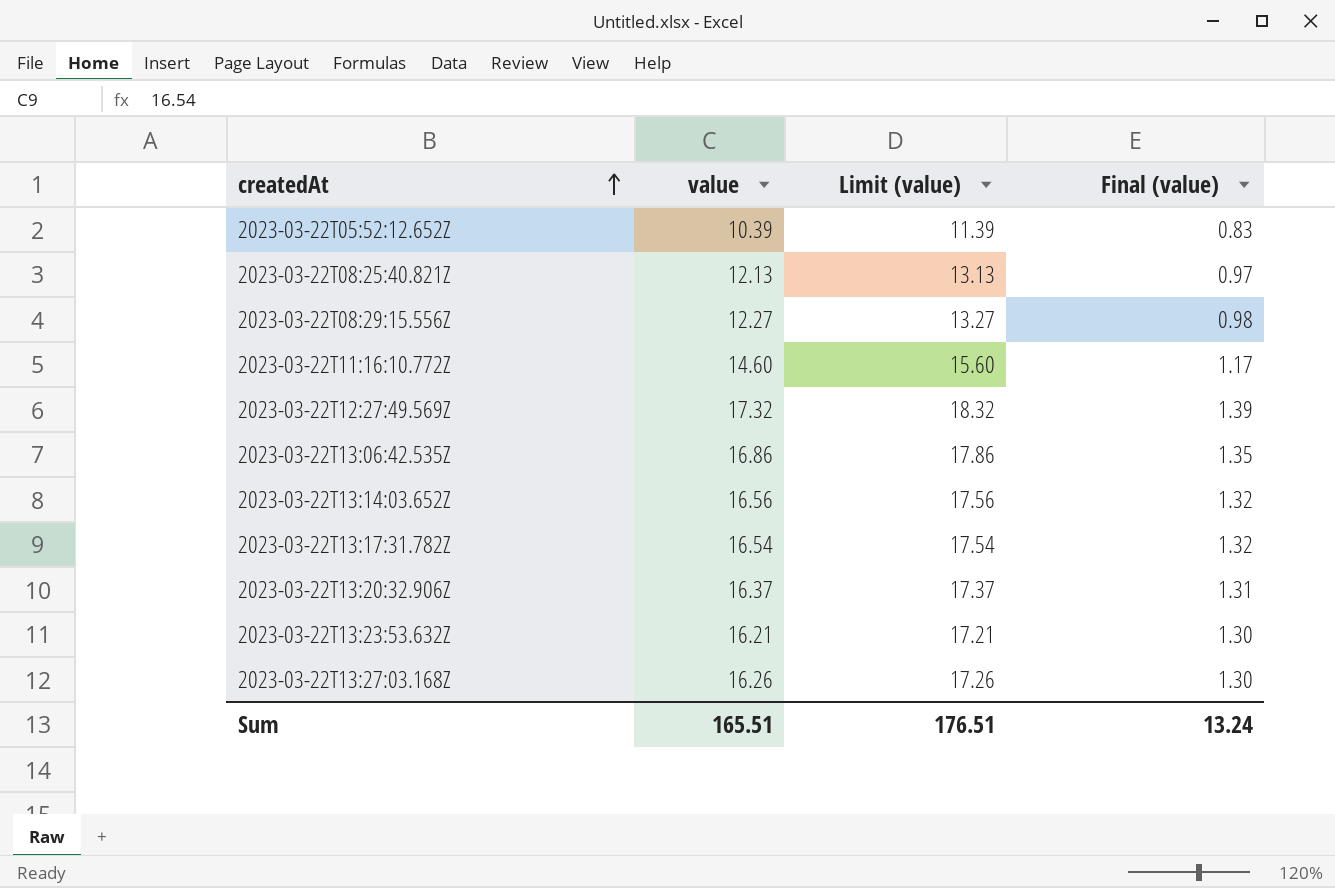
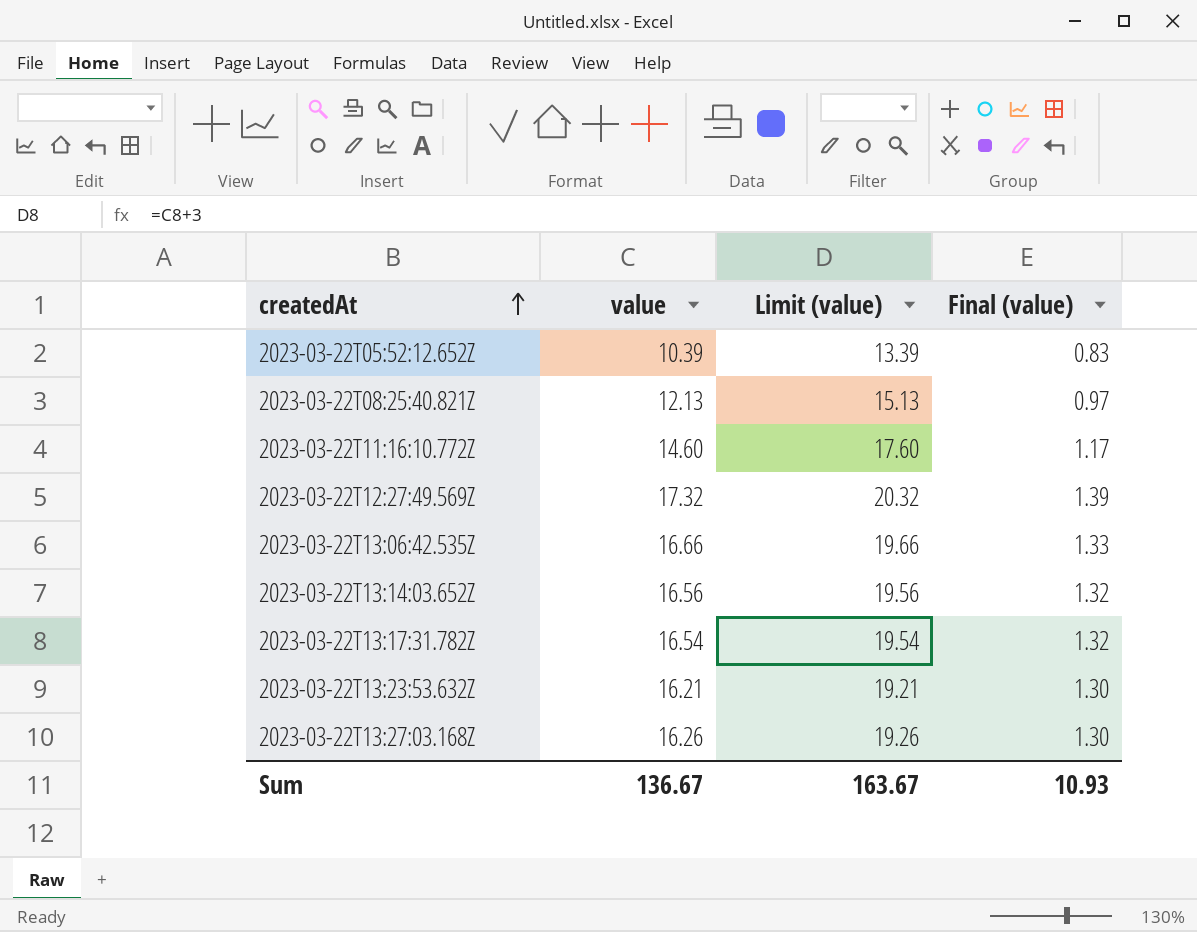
column Limit (value) | formula: [value] + 1 -> [value] + 3
row 2023-03-22T08:29:15.556Z: 12.27 | 13.27 | 0.98 -> none
row 2023-03-22T13:20:32.906Z: 16.37 | 17.37 | 1.31 -> none
2023-03-22T13:06:42.535Z | value: 16.86 -> 16.66
2023-03-22T13:06:42.535Z | Final (value): 1.35 -> 1.33
Sum | value: 165.51 -> 136.67
Sum | Limit (value): 176.51 -> 163.67
Sum | Final (value): 13.24 -> 10.93

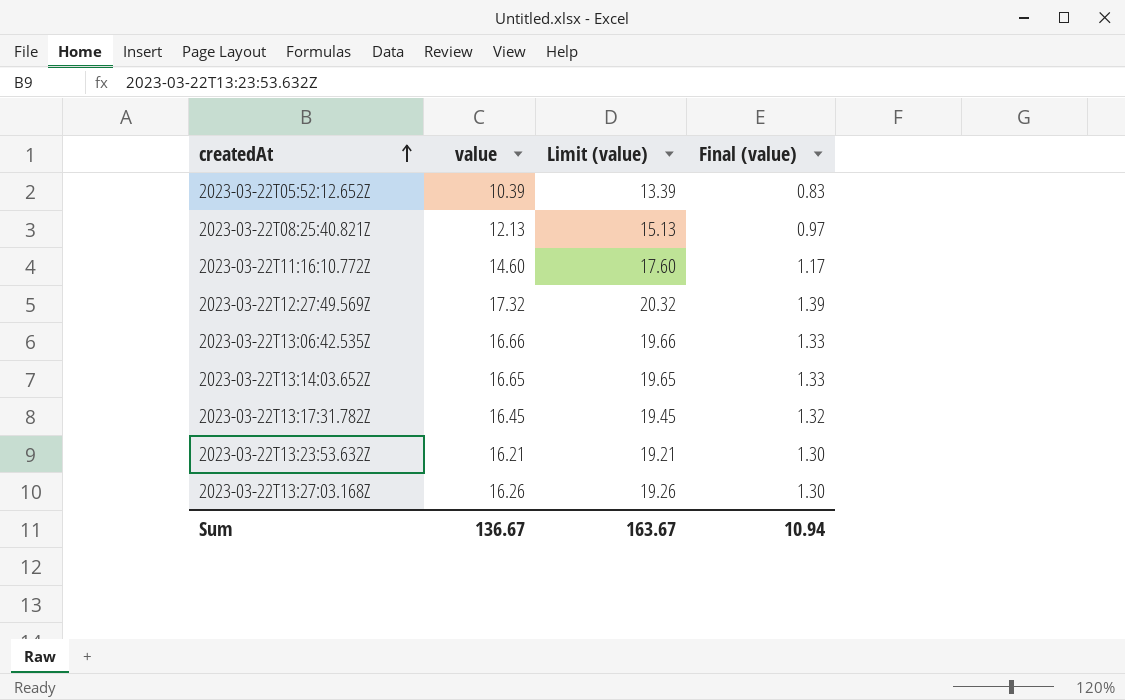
2023-03-22T13:14:03.652Z | value: 16.56 -> 16.65
2023-03-22T13:14:03.652Z | Limit (value): 19.56 -> 19.65
2023-03-22T13:14:03.652Z | Final (value): 1.32 -> 1.33
2023-03-22T13:17:31.782Z | value: 16.54 -> 16.45
2023-03-22T13:17:31.782Z | Limit (value): 19.54 -> 19.45
Sum | Final (value): 10.93 -> 10.94

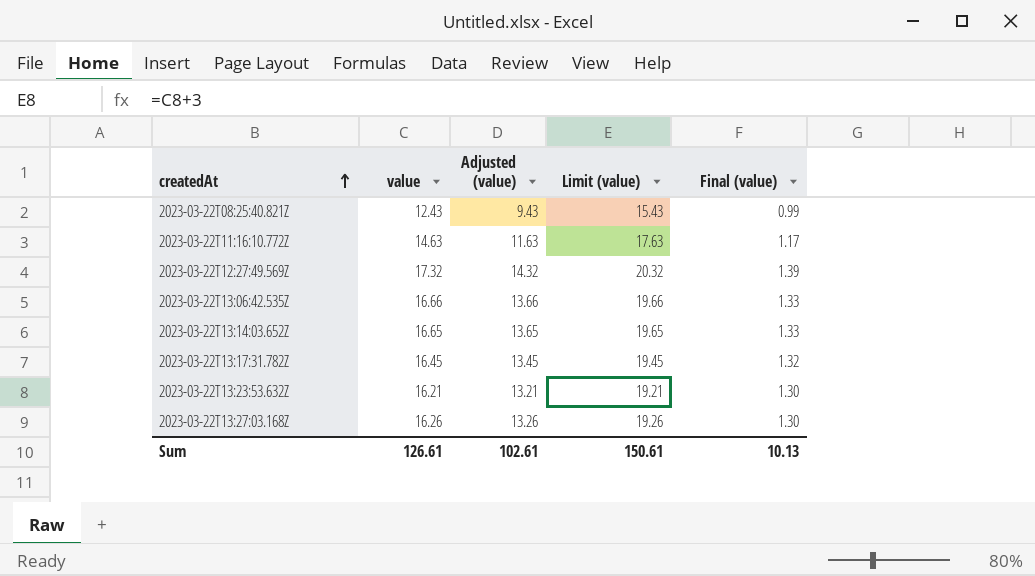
column Adjusted (value) | formula: none -> [value] - 3
row 2023-03-22T05:52:12.652Z: 10.39 | 13.39 | 0.83 -> none
2023-03-22T08:25:40.821Z | value: 12.13 -> 12.43
2023-03-22T08:25:40.821Z | Limit (value): 15.13 -> 15.43
2023-03-22T08:25:40.821Z | Final (value): 0.97 -> 0.99
2023-03-22T11:16:10.772Z | value: 14.60 -> 14.63
2023-03-22T11:16:10.772Z | Limit (value): 17.60 -> 17.63
Sum | value: 136.67 -> 126.61
Sum | Limit (value): 163.67 -> 150.61
Sum | Final (value): 10.94 -> 10.13

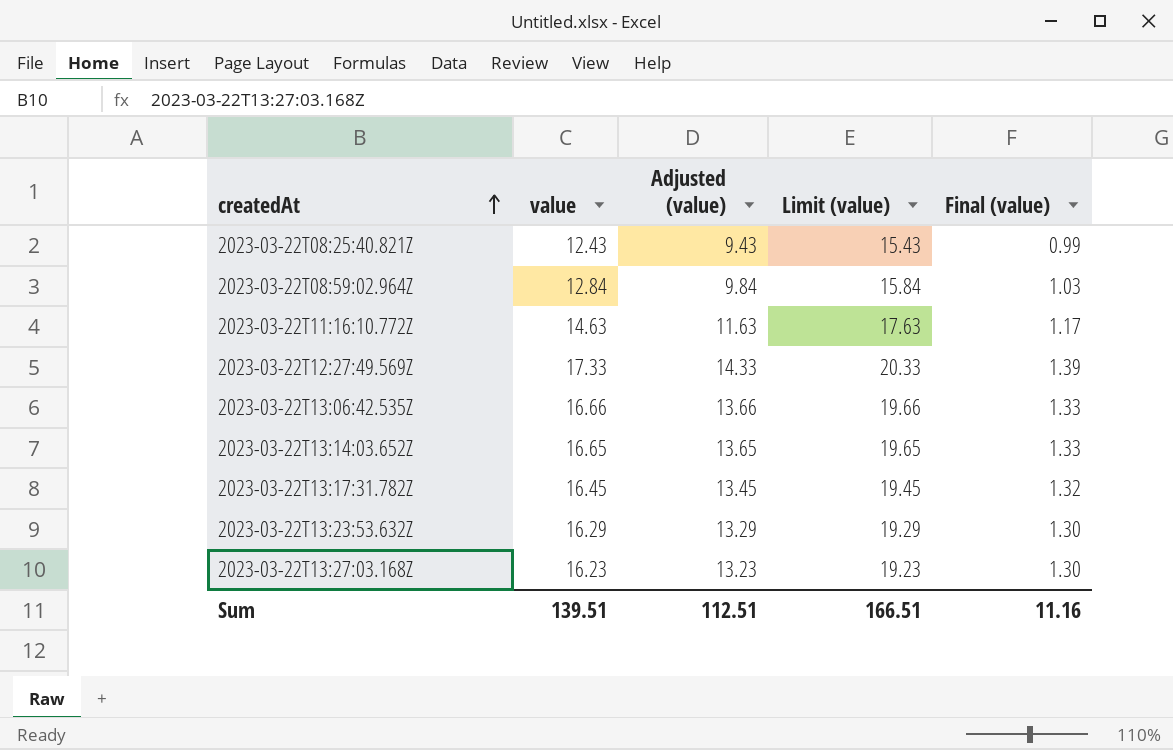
row 2023-03-22T08:59:02.964Z: none -> 12.84 | 9.84 | 15.84 | 1.03
2023-03-22T12:27:49.569Z | value: 17.32 -> 17.33
2023-03-22T12:27:49.569Z | Adjusted (value): 14.32 -> 14.33
2023-03-22T12:27:49.569Z | Limit (value): 20.32 -> 20.33
2023-03-22T13:23:53.632Z | value: 16.21 -> 16.29
2023-03-22T13:23:53.632Z | Adjusted (value): 13.21 -> 13.29
2023-03-22T13:23:53.632Z | Limit (value): 19.21 -> 19.29
2023-03-22T13:27:03.168Z | value: 16.26 -> 16.23
2023-03-22T13:27:03.168Z | Adjusted (value): 13.26 -> 13.23
2023-03-22T13:27:03.168Z | Limit (value): 19.26 -> 19.23
Sum | value: 126.61 -> 139.51
Sum | Adjusted (value): 102.61 -> 112.51
Sum | Limit (value): 150.61 -> 166.51
Sum | Final (value): 10.13 -> 11.16

